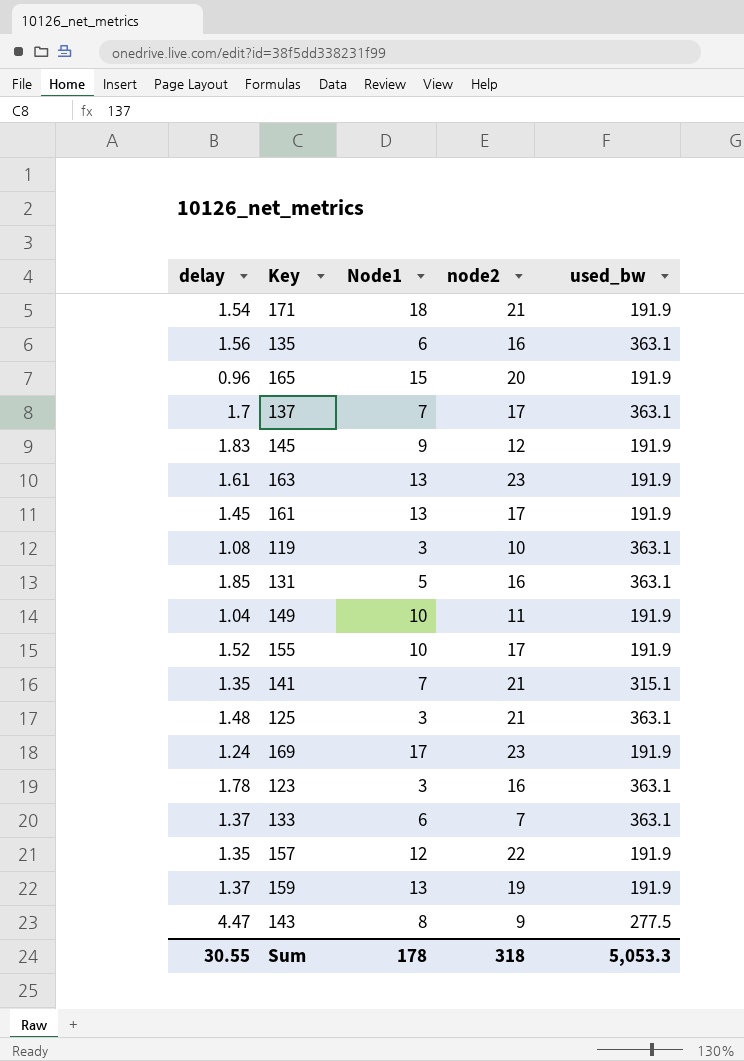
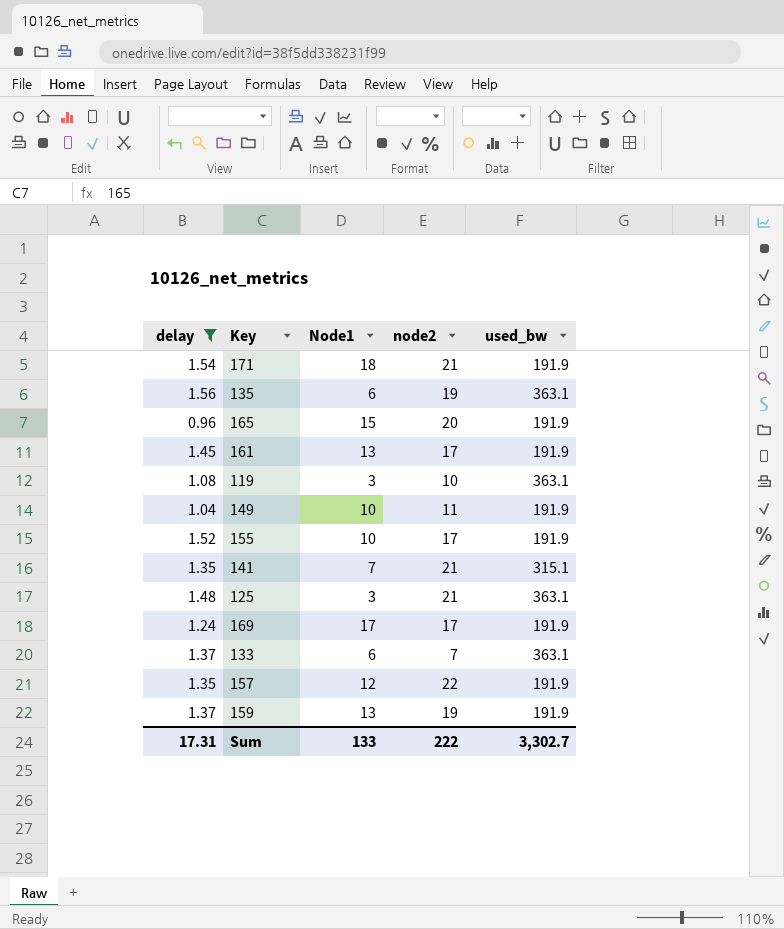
filter: none -> delay <= 1.56
135 | node2: 16 -> 19
169 | node2: 23 -> 17
Sum | delay: 30.55 -> 17.31
Sum | Node1: 178 -> 133
Sum | node2: 318 -> 222
Sum | used_bw: 5,053.3 -> 3,302.7

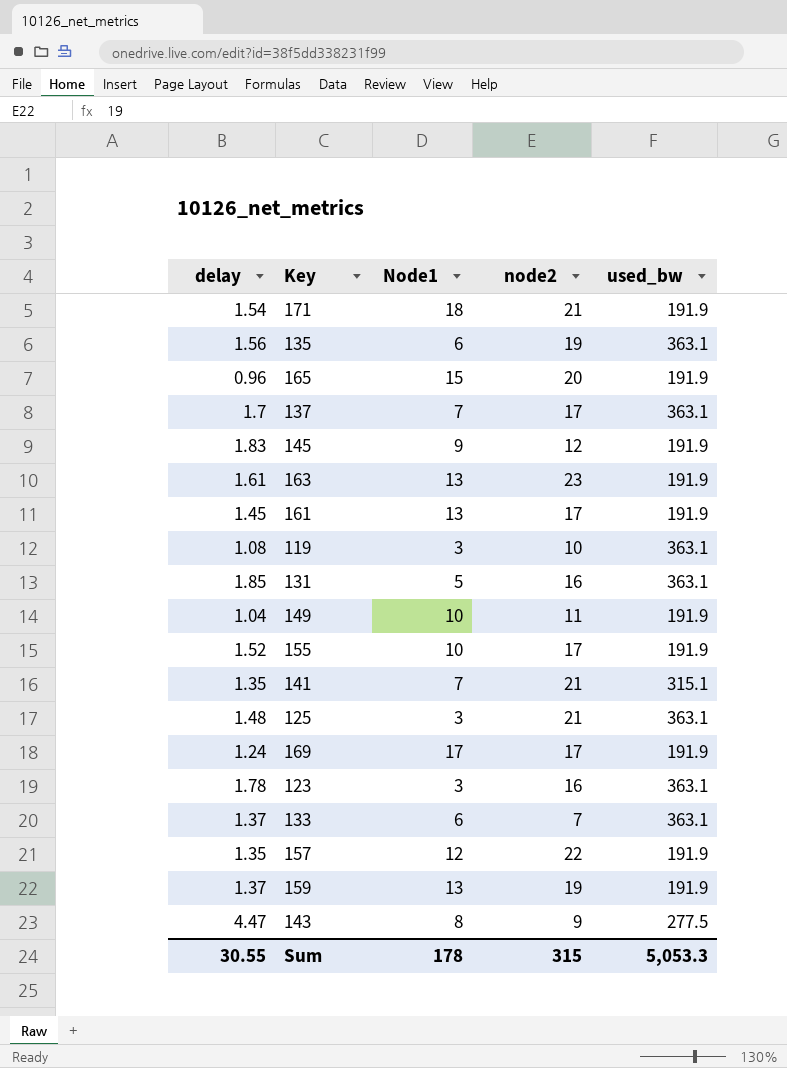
filter: delay <= 1.56 -> none
Sum | delay: 17.31 -> 30.55
Sum | Node1: 133 -> 178
Sum | node2: 222 -> 315
Sum | used_bw: 3,302.7 -> 5,053.3

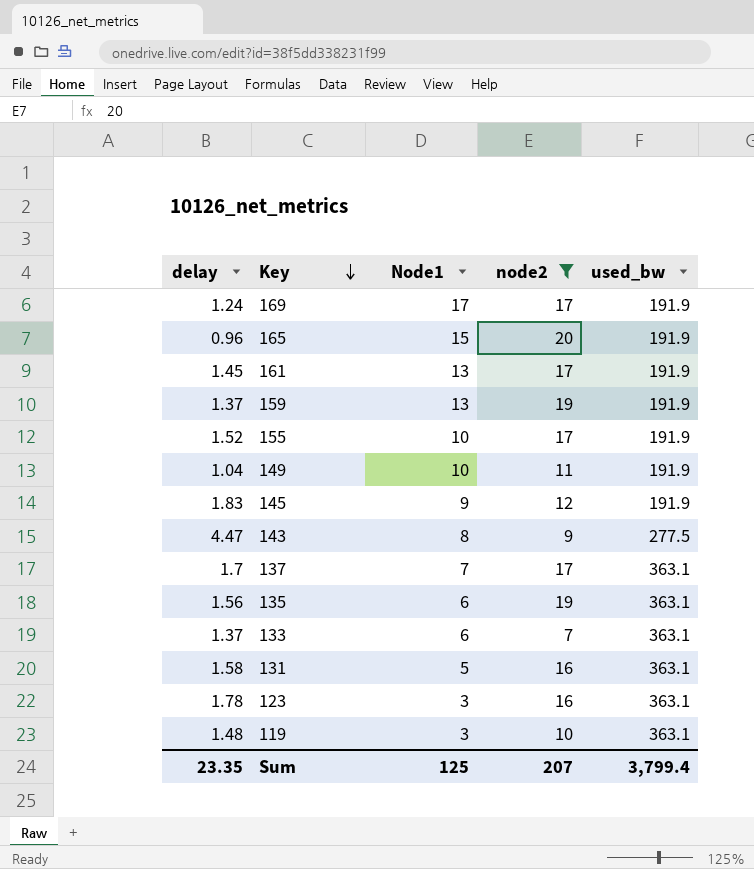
filter: none -> node2 <= 20
row order: none -> Key descending
131 | delay: 1.85 -> 1.58
119 | delay: 1.08 -> 1.48
Sum | delay: 30.55 -> 23.35
Sum | Node1: 178 -> 125
Sum | node2: 315 -> 207
Sum | used_bw: 5,053.3 -> 3,799.4

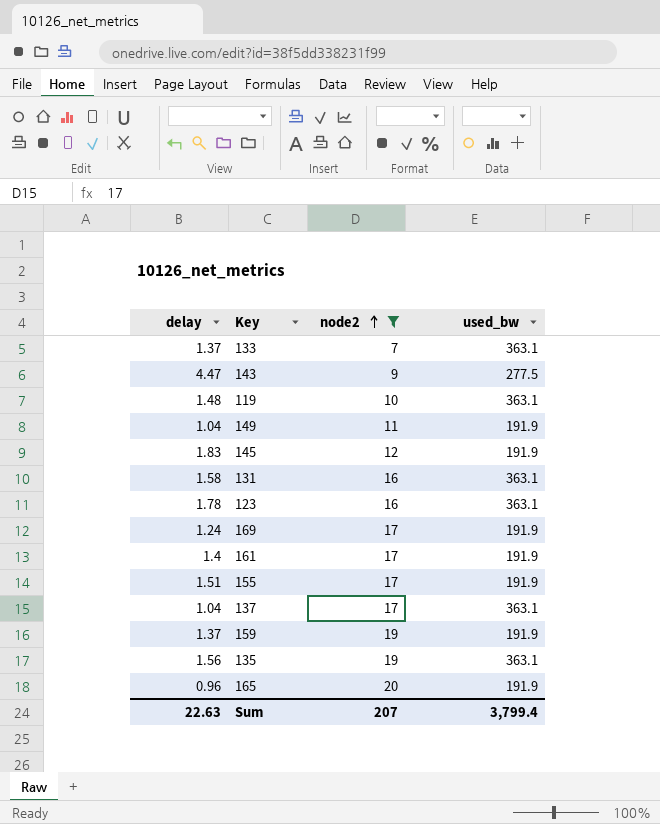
row order: Key descending -> node2 ascending
column Node1 | position: 3 -> none
161 | delay: 1.45 -> 1.4
155 | delay: 1.52 -> 1.51
137 | delay: 1.7 -> 1.04
Sum | delay: 23.35 -> 22.63

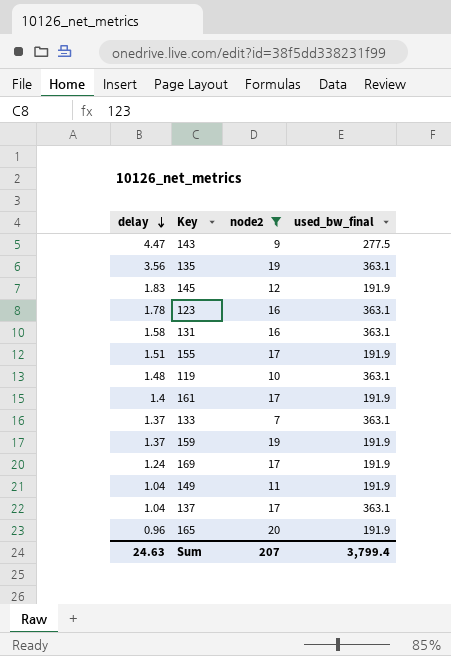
row order: node2 ascending -> delay descending
column name: used_bw -> used_bw_final
135 | delay: 1.56 -> 3.56
Sum | delay: 22.63 -> 24.63

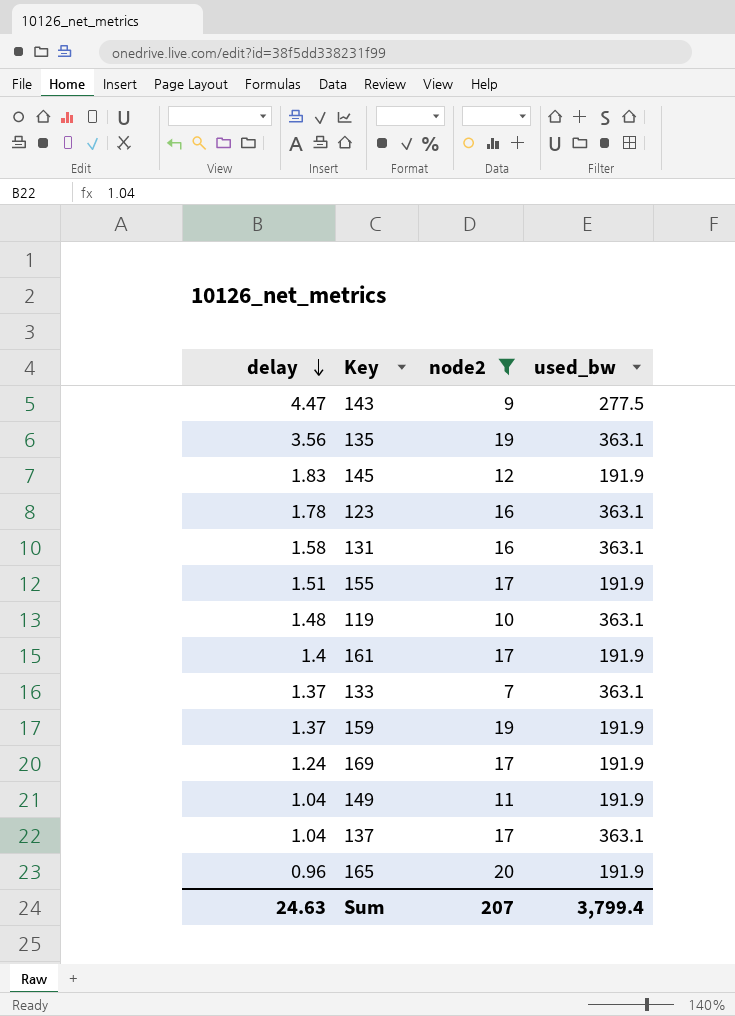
column name: used_bw_final -> used_bw

